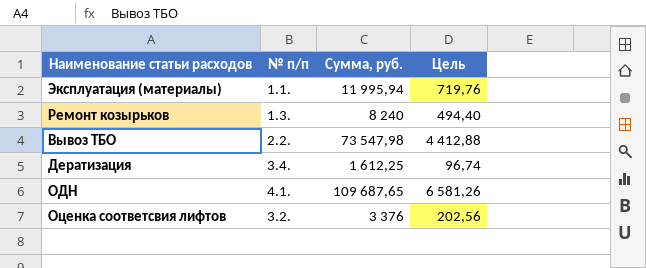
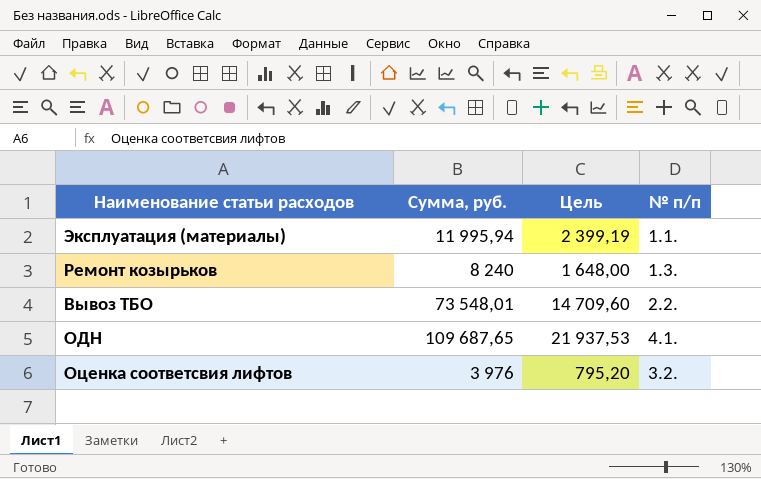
column Цель | formula: [Сумма, руб.] * 0,06 -> [Сумма, руб.] * 0,2
column № п/п | position: 2 -> 4
row Дератизация: 3.4. | 1 612,25 | 96,74 -> none
Вывоз ТБО | Сумма, руб.: 73 547,98 -> 73 548,01
Оценка соответсвия лифтов | Сумма, руб.: 3 376 -> 3 976

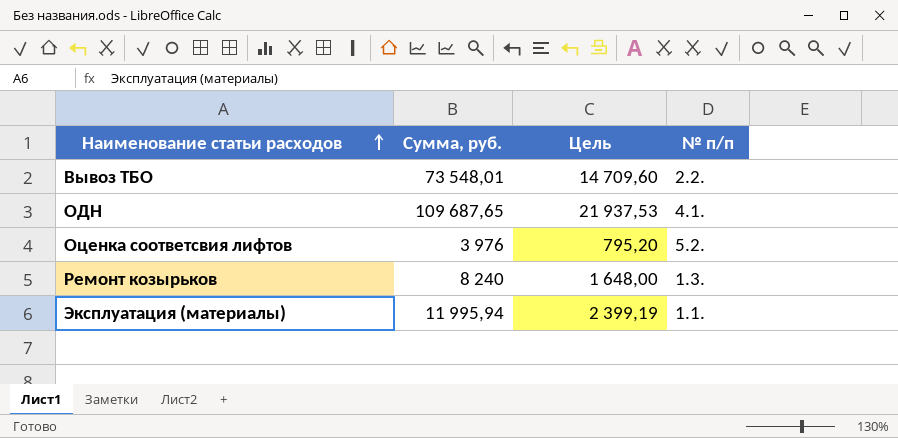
row order: none -> Наименование статьи расходов ascending
Оценка соответсвия лифтов | № п/п: 3.2. -> 5.2.

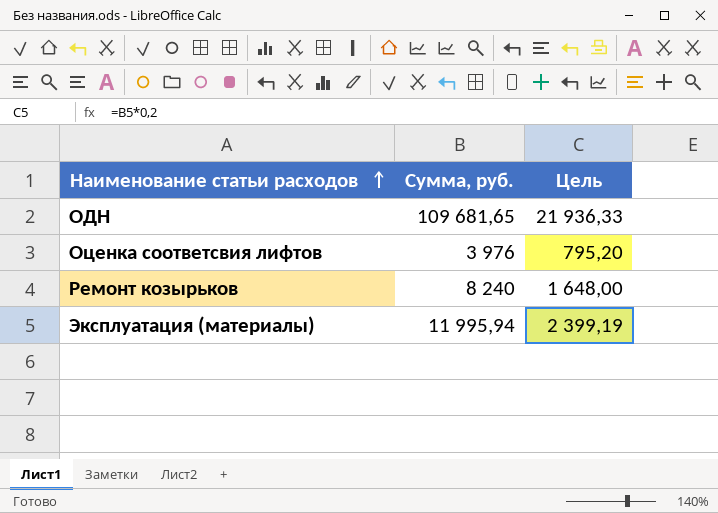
column № п/п | position: 4 -> none
row Вывоз ТБО: 73 548,01 | 14 709,60 | 2.2. -> none
ОДН | Сумма, руб.: 109 687,65 -> 109 681,65
ОДН | Цель: 21 937,53 -> 21 936,33

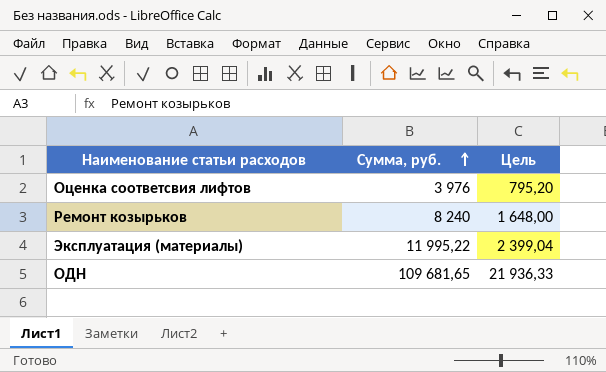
row order: Наименование статьи расходов ascending -> Сумма, руб. ascending
Эксплуатация (материалы) | Сумма, руб.: 11 995,94 -> 11 995,22
Эксплуатация (материалы) | Цель: 2 399,19 -> 2 399,04

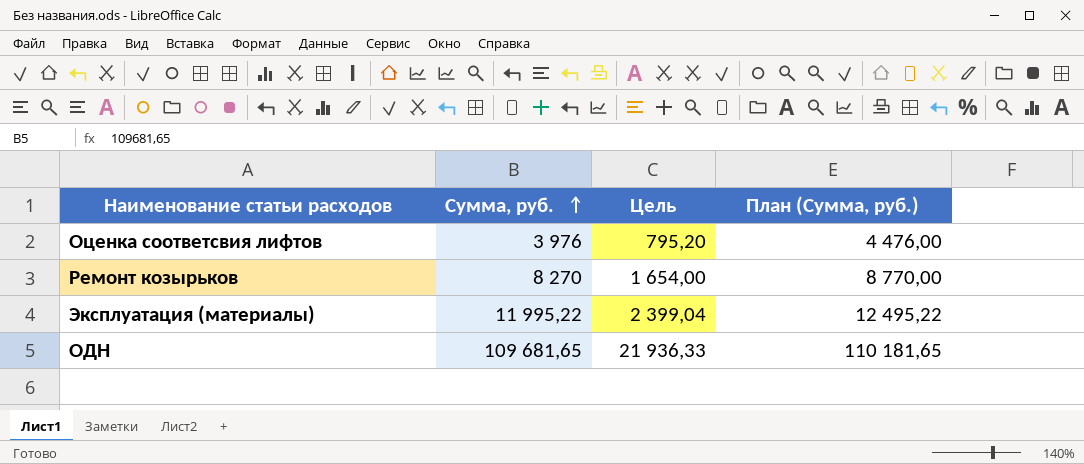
column План (Сумма, руб.) | formula: none -> [Сумма, руб.] + 500
Ремонт козырьков | Сумма, руб.: 8 240 -> 8 270
Ремонт козырьков | Цель: 1 648,00 -> 1 654,00

